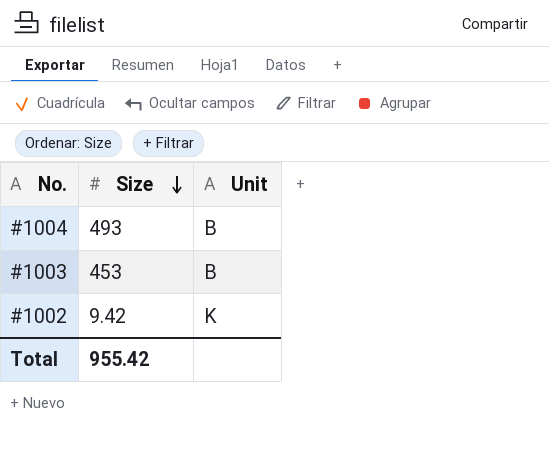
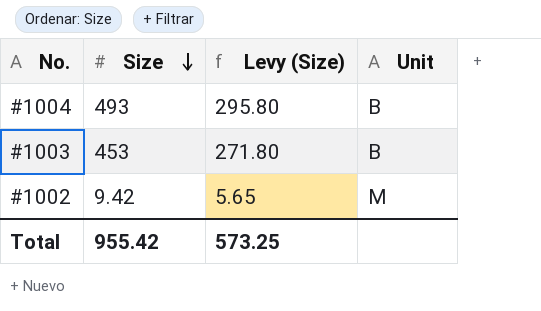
column Levy (Size) | formula: none -> [Size] * 0.6
#1002 | Unit: K -> M

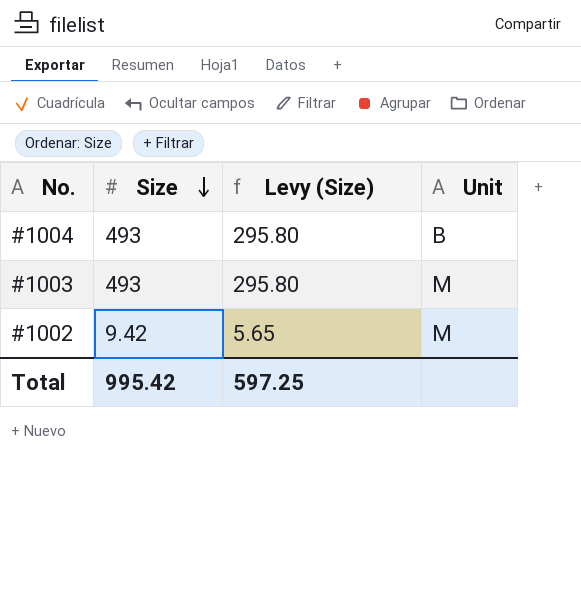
#1003 | Size: 453 -> 493
#1003 | Levy (Size): 271.80 -> 295.80
#1003 | Unit: B -> M
Total | Size: 955.42 -> 995.42
Total | Levy (Size): 573.25 -> 597.25

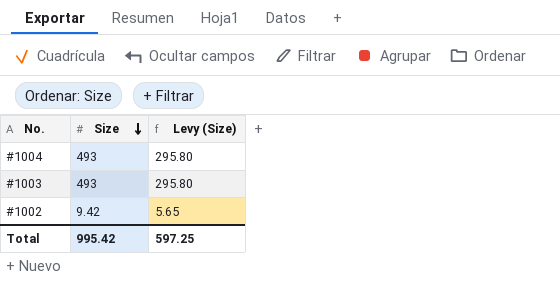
column Unit | position: 4 -> none

